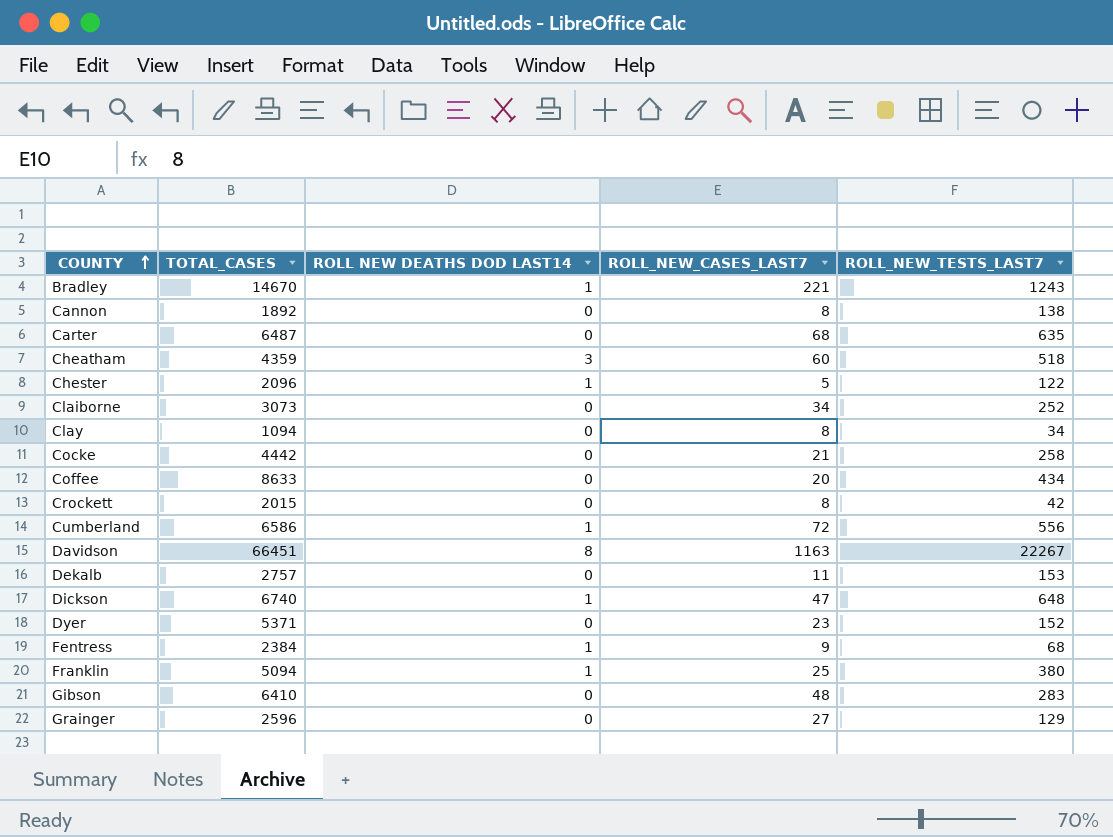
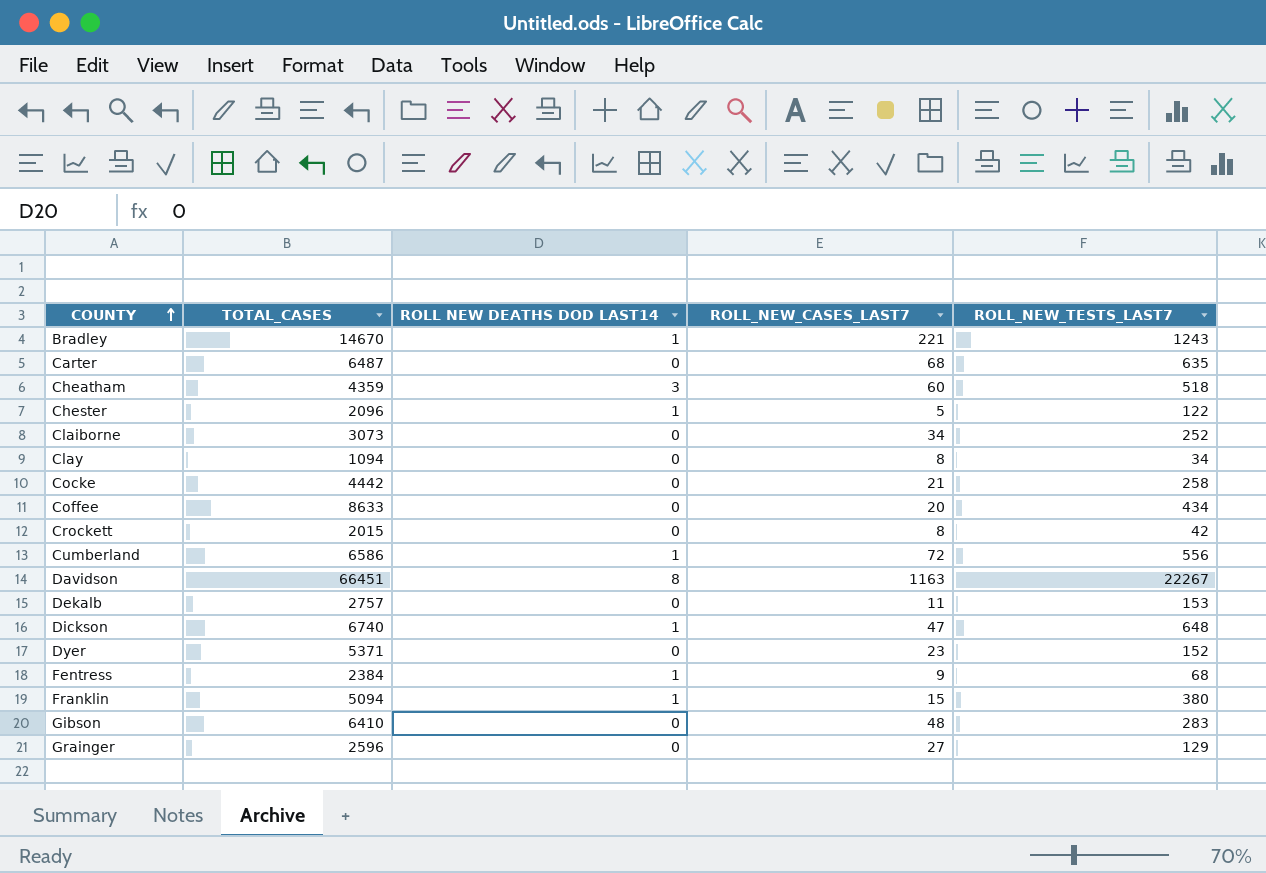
row Cannon: 1892 | 0 | 8 | 138 -> none
Franklin | ROLL_NEW_CASES_LAST7: 25 -> 15

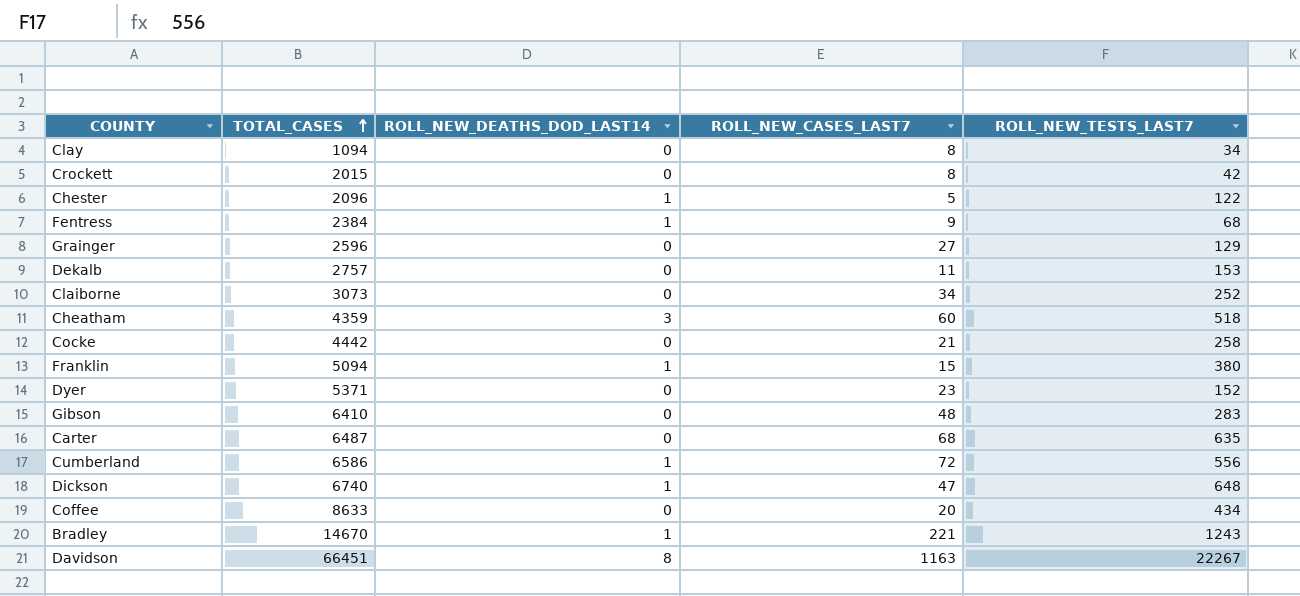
row order: COUNTY ascending -> TOTAL_CASES ascending
column name: ROLL NEW DEATHS DOD LAST14 -> ROLL_NEW_DEATHS_DOD_LAST14

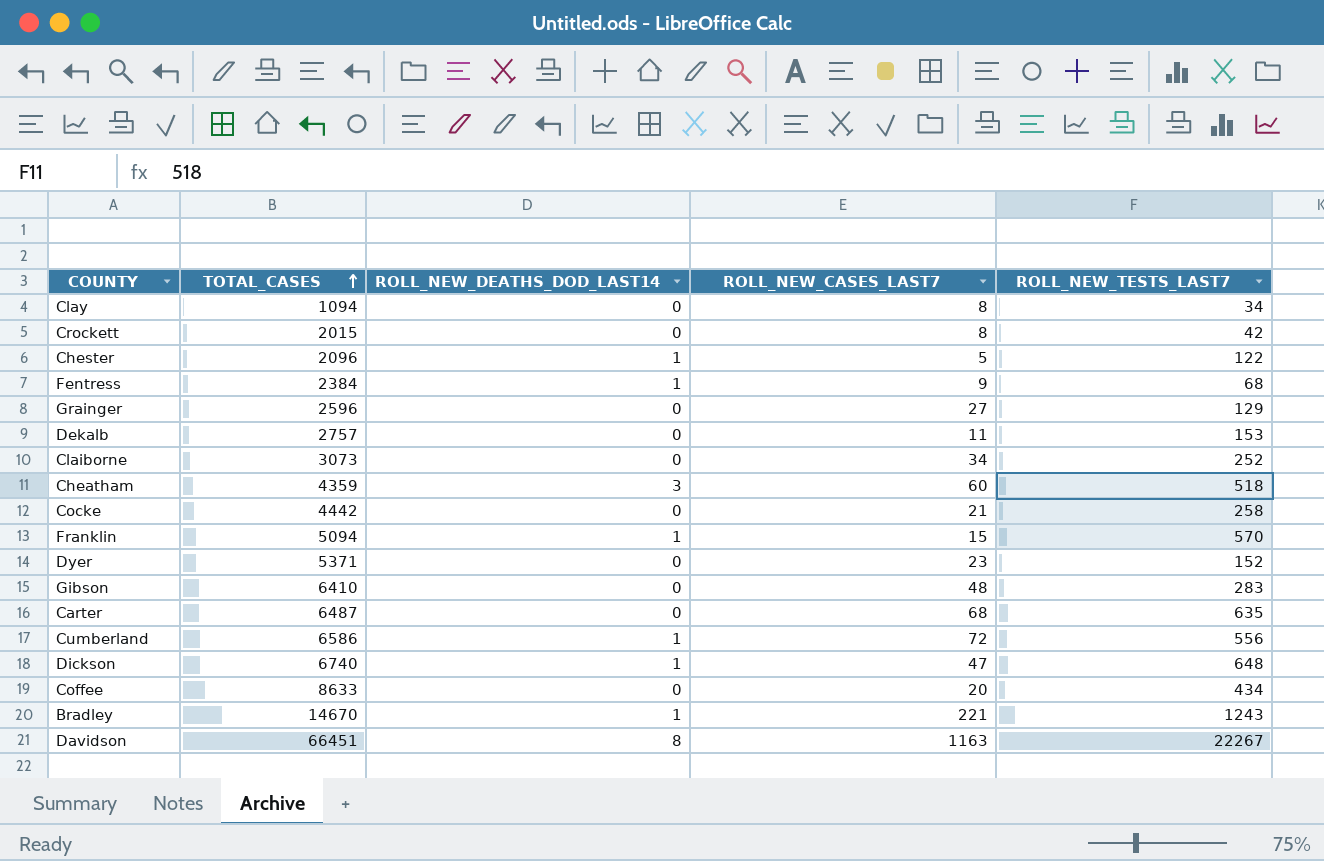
Franklin | ROLL_NEW_TESTS_LAST7: 380 -> 570

